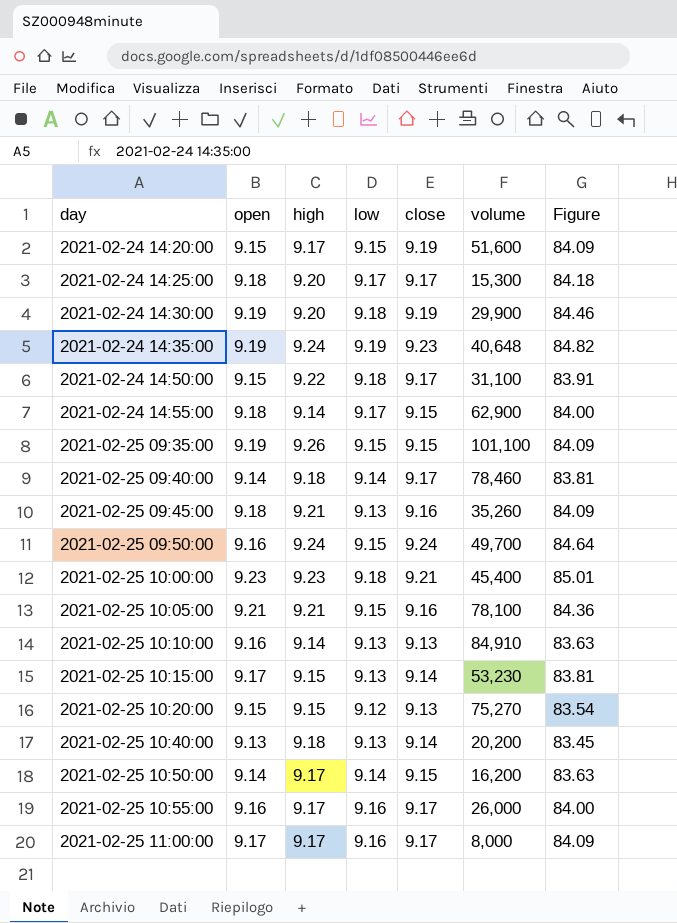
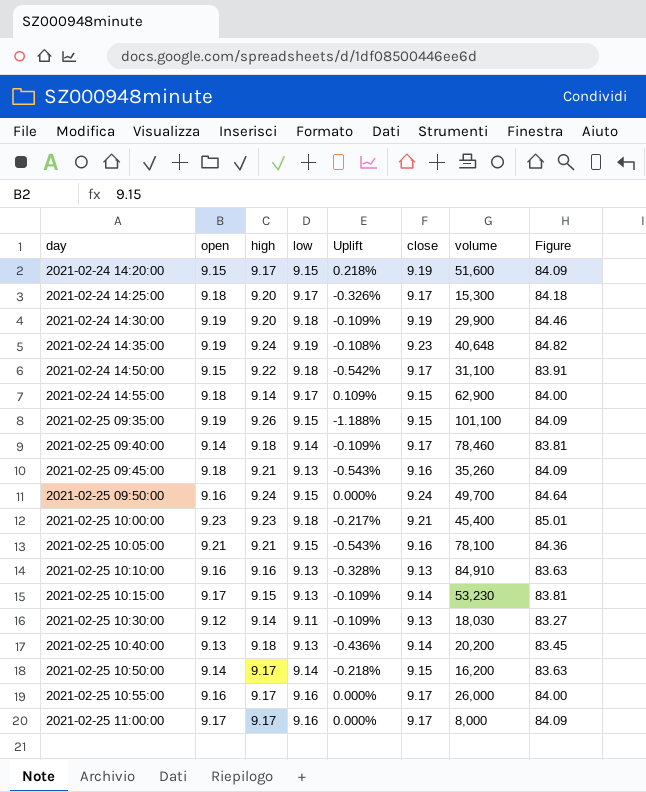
column Uplift | formula: none -> ([close] - [high]) / [high]
row 2021-02-25 10:20:00: 9.15 | 9.15 | 9.12 | 9.13 | 75,270 | 83.54 -> none
2021-02-25 10:10:00 | high: 9.14 -> 9.16
row 2021-02-25 10:30:00: none -> 9.12 | 9.14 | 9.11 | -0.109% | 9.13 | 18,030 | 83.27

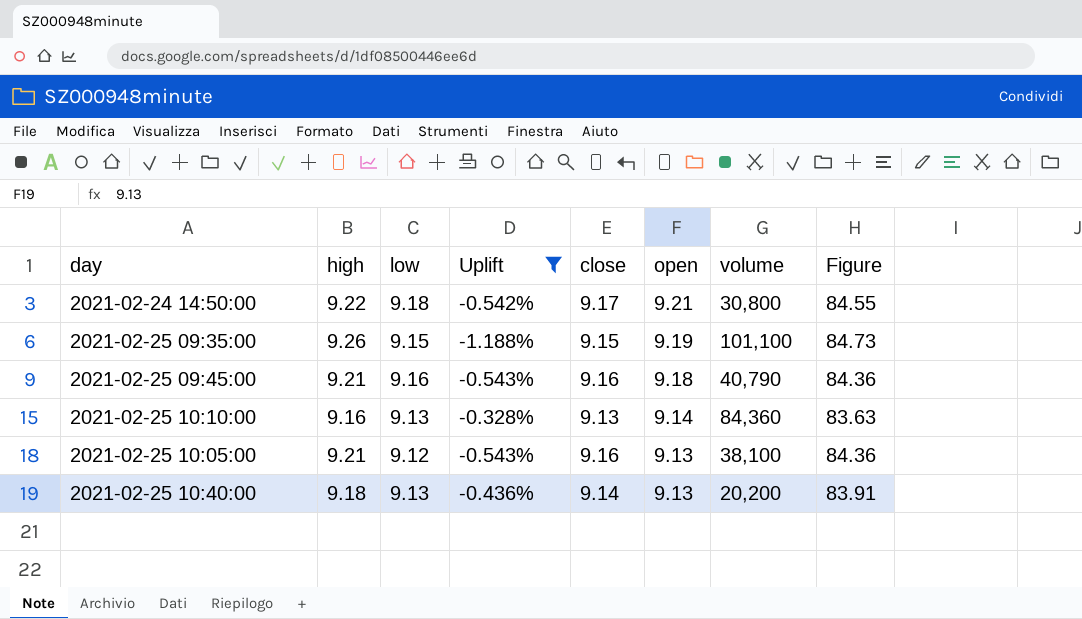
filter: none -> Uplift <= -0.328%
row order: day ascending -> open descending
column open | position: 2 -> 6
column Figure | formula: [open] * [close] -> [high] * [close]
2021-02-24 14:50:00 | open: 9.15 -> 9.21
2021-02-24 14:50:00 | volume: 31,100 -> 30,800
2021-02-25 09:45:00 | low: 9.13 -> 9.16
2021-02-25 09:45:00 | volume: 35,260 -> 40,790
2021-02-25 10:10:00 | open: 9.16 -> 9.14
2021-02-25 10:10:00 | volume: 84,910 -> 84,360
2021-02-25 10:05:00 | low: 9.15 -> 9.12
2021-02-25 10:05:00 | open: 9.21 -> 9.13
2021-02-25 10:05:00 | volume: 78,100 -> 38,100

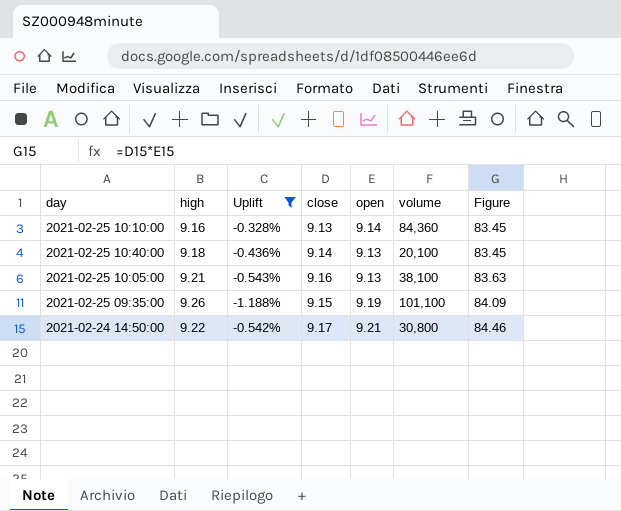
row order: open descending -> Figure ascending
column low | position: 3 -> none
column Figure | formula: [high] * [close] -> [close] * [open]
row 2021-02-25 09:45:00: 9.21 | 9.16 | -0.543% | 9.16 | 9.18 | 40,790 | 84.36 -> none
2021-02-25 10:40:00 | volume: 20,200 -> 20,100

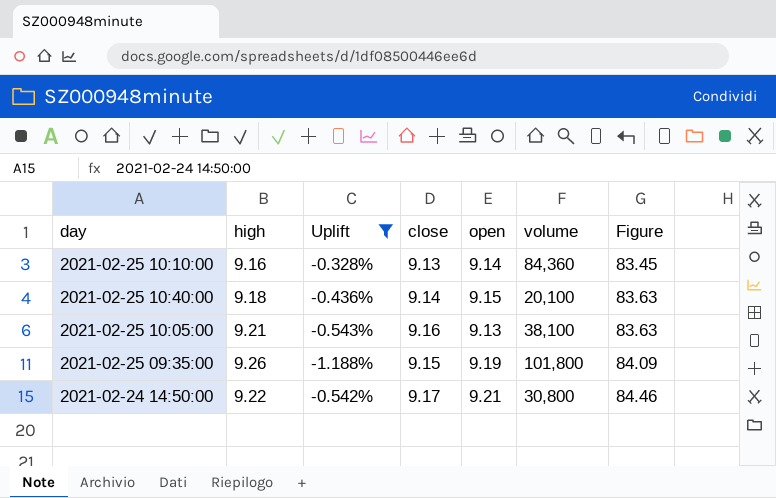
2021-02-25 10:40:00 | open: 9.13 -> 9.15
2021-02-25 10:40:00 | Figure: 83.45 -> 83.63
2021-02-25 09:35:00 | volume: 101,100 -> 101,800

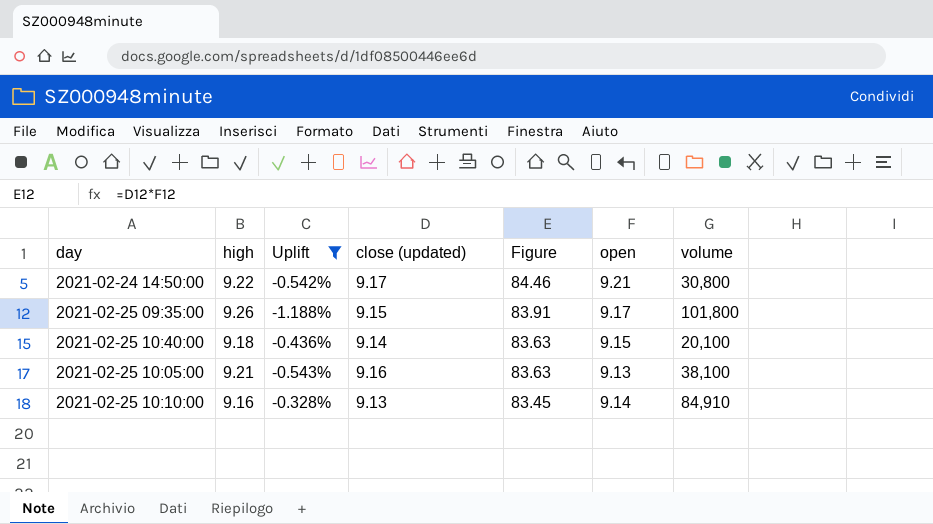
row order: Figure ascending -> Figure descending
column name: close -> close (updated)
column Figure | position: 7 -> 5
2021-02-25 09:35:00 | Figure: 84.09 -> 83.91
2021-02-25 09:35:00 | open: 9.19 -> 9.17
2021-02-25 10:10:00 | volume: 84,360 -> 84,910

